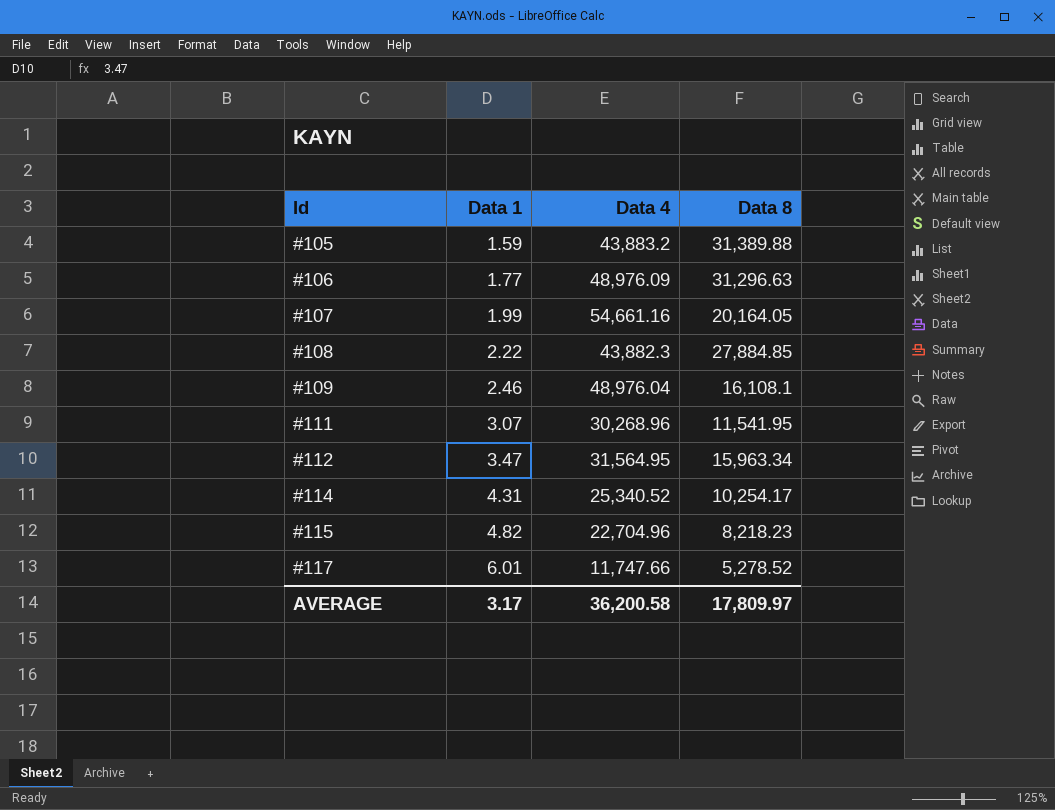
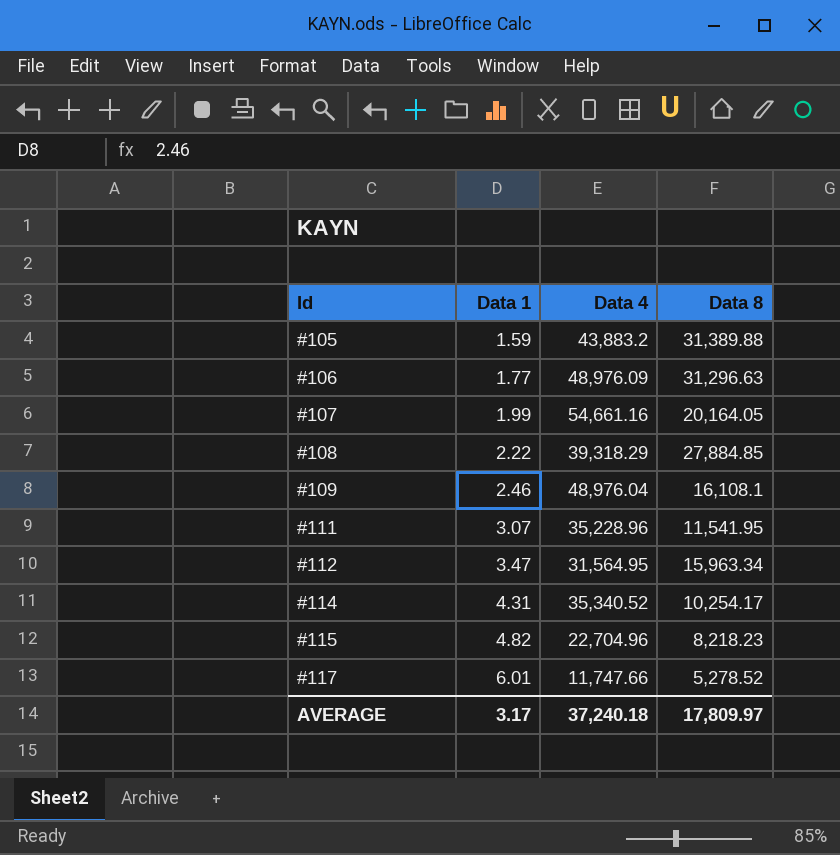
#108 | Data 4: 43,882.3 -> 39,318.29
#111 | Data 4: 30,268.96 -> 35,228.96
#114 | Data 4: 25,340.52 -> 35,340.52
AVERAGE | Data 4: 36,200.58 -> 37,240.18

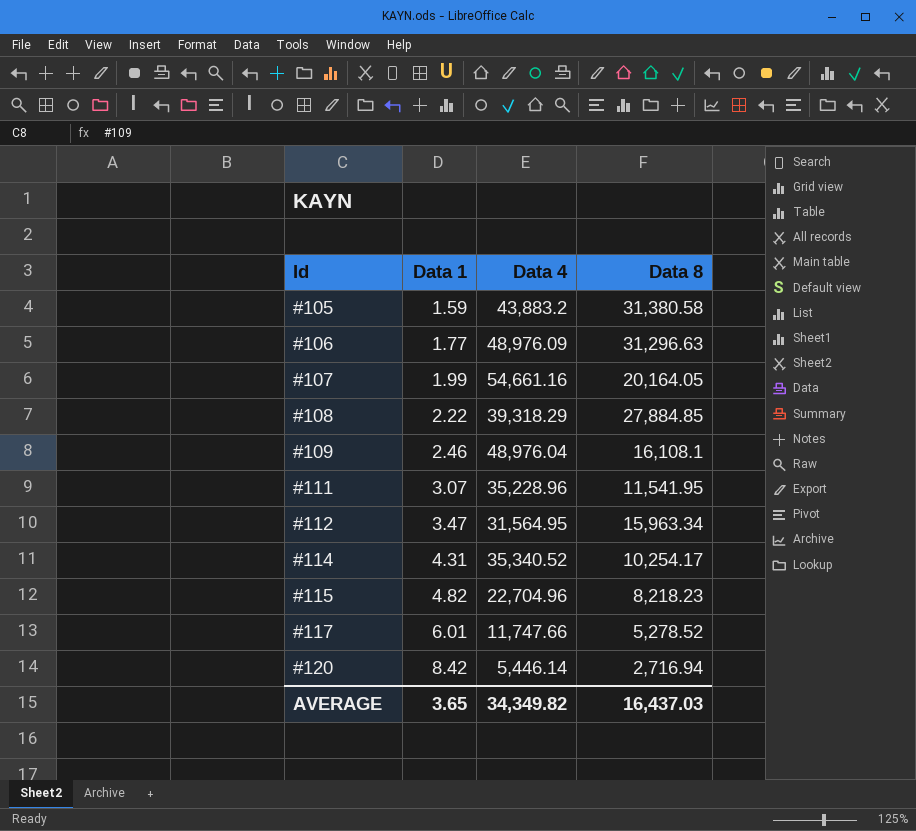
#105 | Data 8: 31,389.88 -> 31,380.58
row #120: none -> 8.42 | 5,446.14 | 2,716.94
AVERAGE | Data 1: 3.17 -> 3.65
AVERAGE | Data 4: 37,240.18 -> 34,349.82
AVERAGE | Data 8: 17,809.97 -> 16,437.03

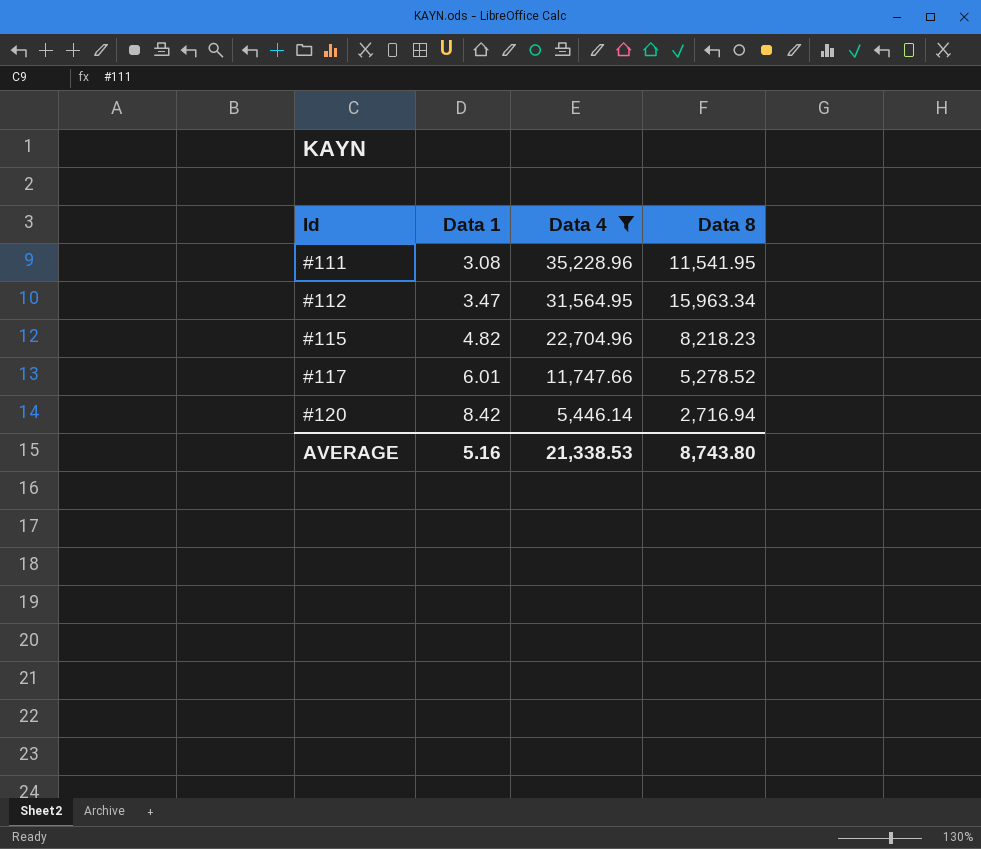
filter: none -> Data 4 <= 35,228.96
#111 | Data 1: 3.07 -> 3.08
AVERAGE | Data 1: 3.65 -> 5.16
AVERAGE | Data 4: 34,349.82 -> 21,338.53
AVERAGE | Data 8: 16,437.03 -> 8,743.80

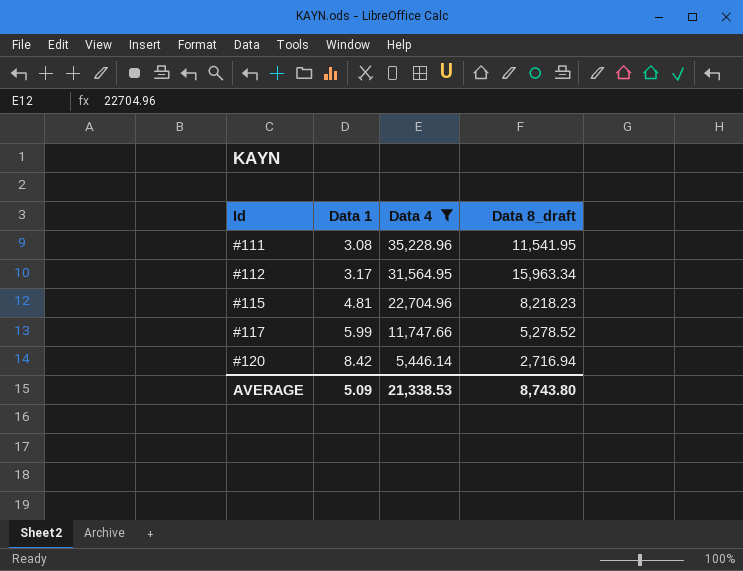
column name: Data 8 -> Data 8_draft
#112 | Data 1: 3.47 -> 3.17
#115 | Data 1: 4.82 -> 4.81
#117 | Data 1: 6.01 -> 5.99
AVERAGE | Data 1: 5.16 -> 5.09

